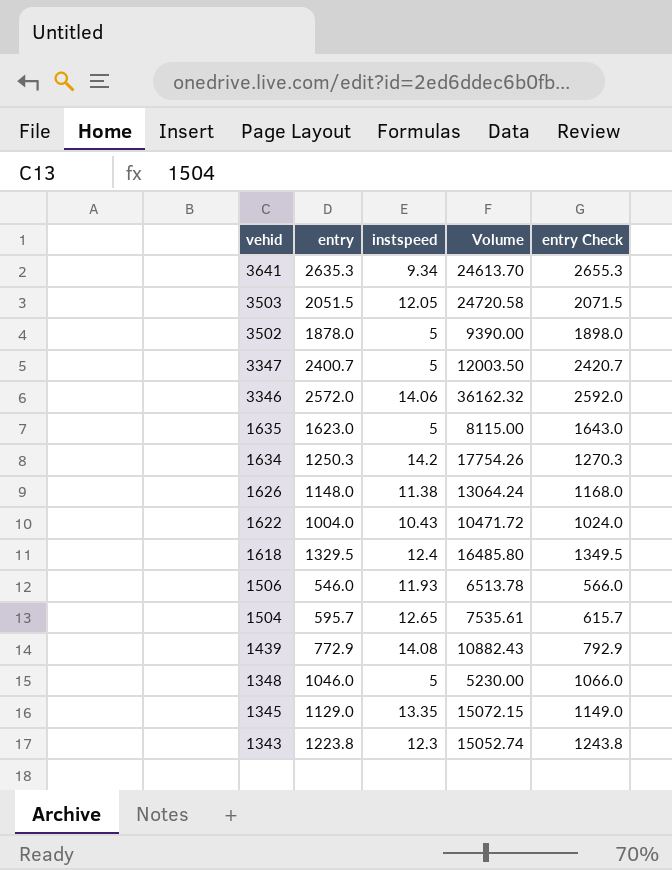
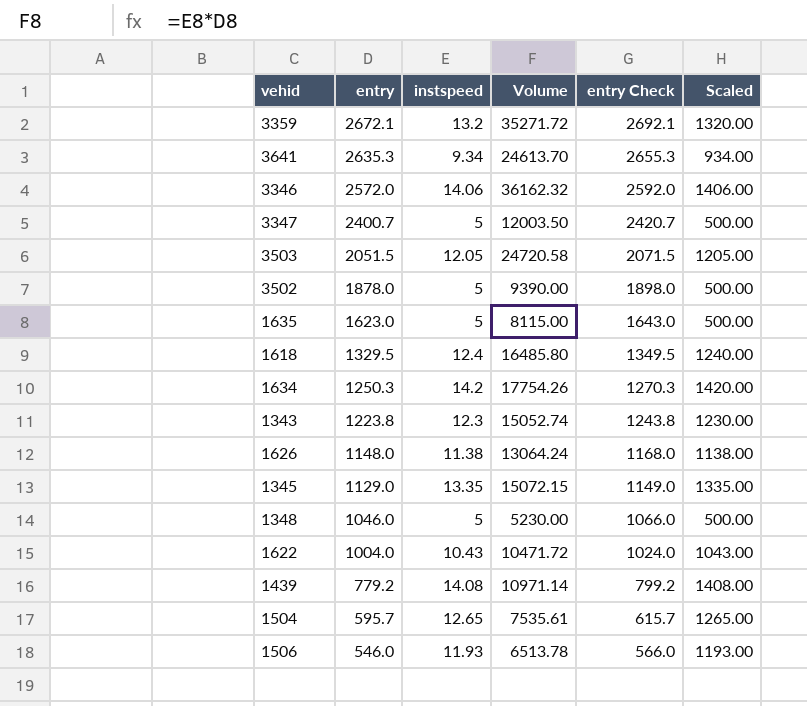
row order: vehid descending -> entry descending
column Scaled | formula: none -> [instspeed] * 100
row 3359: none -> 2672.1 | 13.2 | 35271.72 | 2692.1 | 1320.00
1439 | entry: 772.9 -> 779.2
1439 | Volume: 10882.43 -> 10971.14
1439 | entry Check: 792.9 -> 799.2

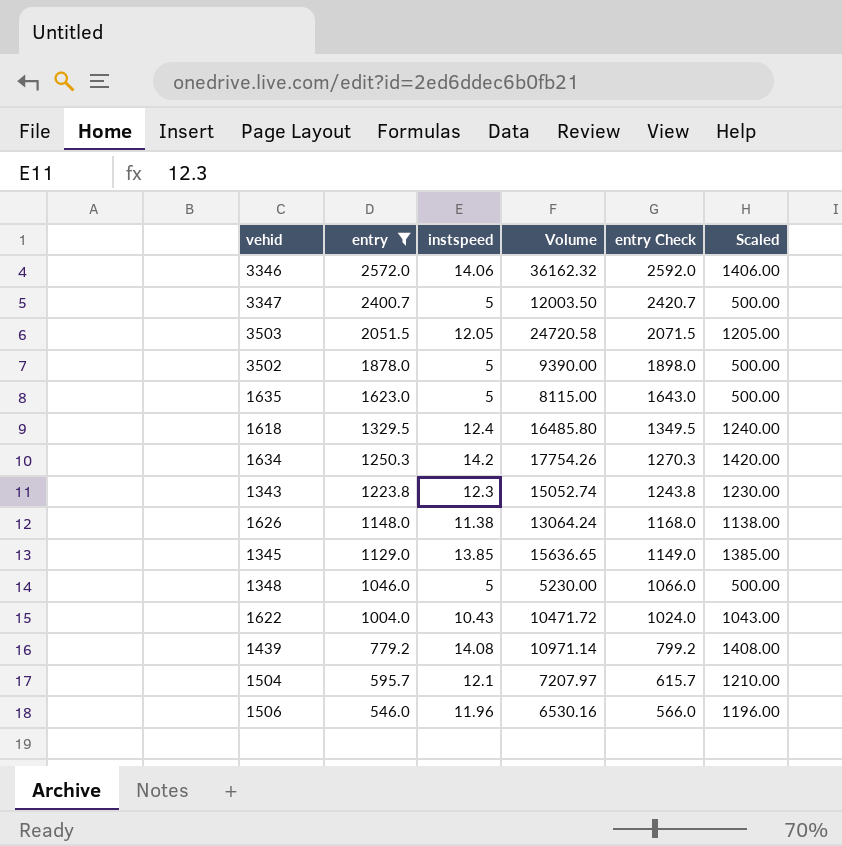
filter: none -> entry <= 2572.0
1345 | instspeed: 13.35 -> 13.85
1345 | Volume: 15072.15 -> 15636.65
1345 | Scaled: 1335.00 -> 1385.00
1504 | instspeed: 12.65 -> 12.1
1504 | Volume: 7535.61 -> 7207.97
1504 | Scaled: 1265.00 -> 1210.00
1506 | instspeed: 11.93 -> 11.96
1506 | Volume: 6513.78 -> 6530.16
1506 | Scaled: 1193.00 -> 1196.00

